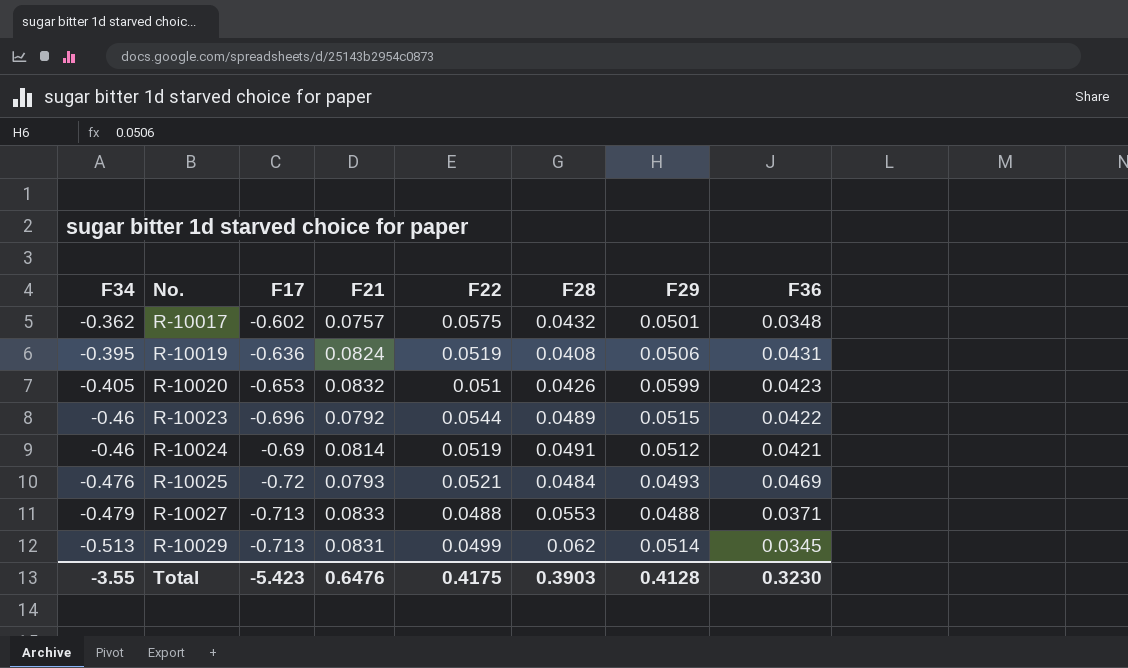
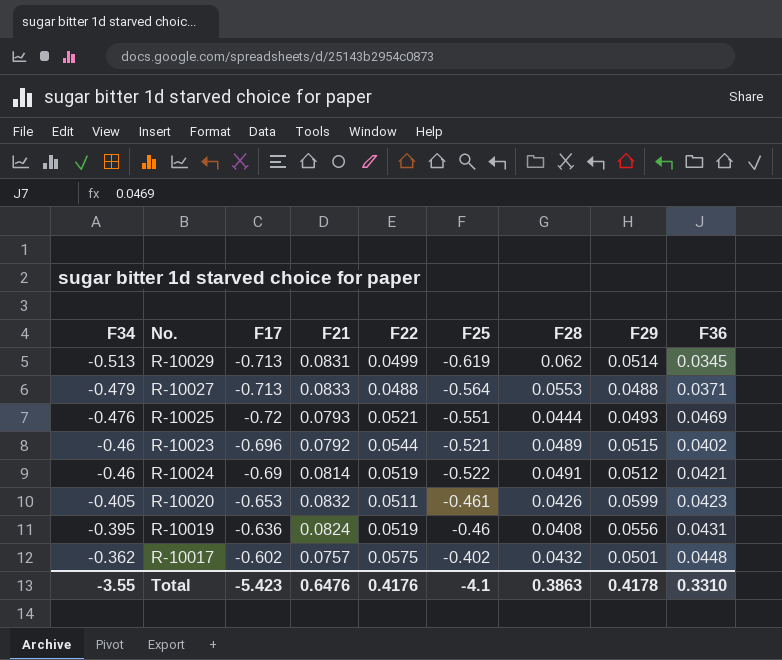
row order: F34 descending -> F34 ascending
column F25 | position: none -> 6
R-10025 | F28: 0.0484 -> 0.0444
R-10023 | F36: 0.0422 -> 0.0402
R-10020 | F22: 0.051 -> 0.0511
R-10019 | F29: 0.0506 -> 0.0556
R-10017 | F36: 0.0348 -> 0.0448
Total | F22: 0.4175 -> 0.4176
Total | F28: 0.3903 -> 0.3863
Total | F29: 0.4128 -> 0.4178
Total | F36: 0.3230 -> 0.3310

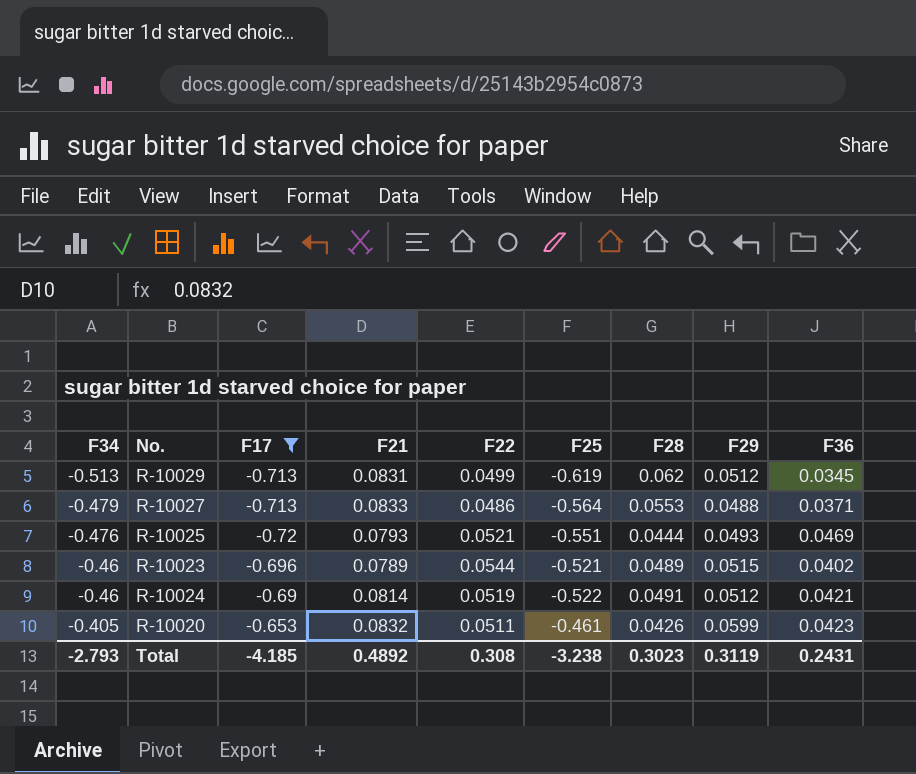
filter: none -> F17 <= -0.653
R-10029 | F29: 0.0514 -> 0.0512
R-10027 | F22: 0.0488 -> 0.0486
R-10023 | F21: 0.0792 -> 0.0789
Total | F34: -3.55 -> -2.793
Total | F17: -5.423 -> -4.185
Total | F21: 0.6476 -> 0.4892
Total | F22: 0.4176 -> 0.308
Total | F25: -4.1 -> -3.238
Total | F28: 0.3863 -> 0.3023
Total | F29: 0.4178 -> 0.3119
Total | F36: 0.3310 -> 0.2431

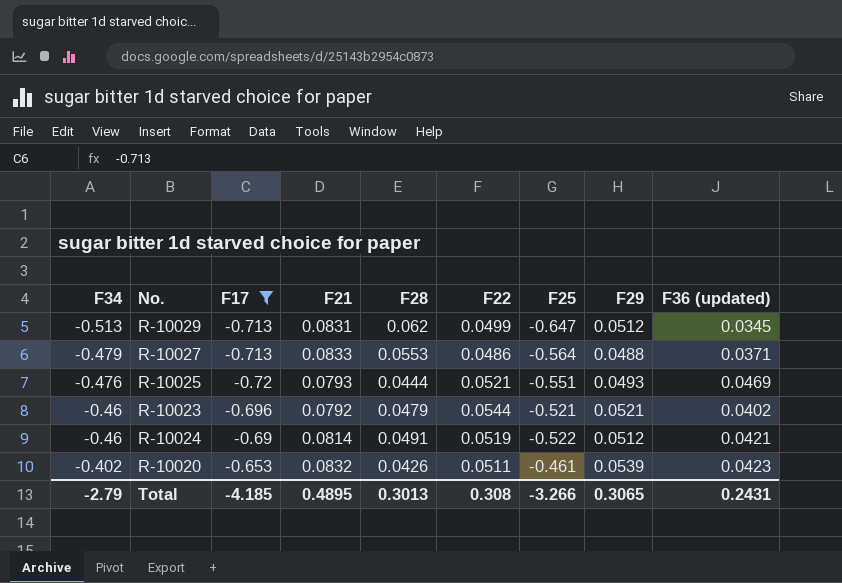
column F28 | position: 7 -> 5
column name: F36 -> F36 (updated)
R-10029 | F25: -0.619 -> -0.647
R-10023 | F21: 0.0789 -> 0.0792
R-10023 | F28: 0.0489 -> 0.0479
R-10023 | F29: 0.0515 -> 0.0521
R-10020 | F34: -0.405 -> -0.402
R-10020 | F29: 0.0599 -> 0.0539
Total | F34: -2.793 -> -2.79
Total | F21: 0.4892 -> 0.4895
Total | F28: 0.3023 -> 0.3013
Total | F25: -3.238 -> -3.266
Total | F29: 0.3119 -> 0.3065

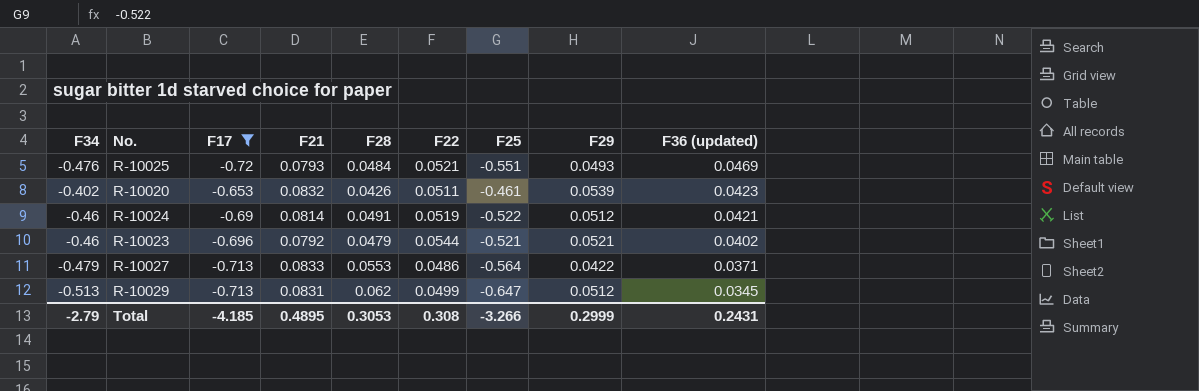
row order: F34 ascending -> F36 (updated) descending
R-10025 | F28: 0.0444 -> 0.0484
R-10027 | F29: 0.0488 -> 0.0422
Total | F28: 0.3013 -> 0.3053
Total | F29: 0.3065 -> 0.2999

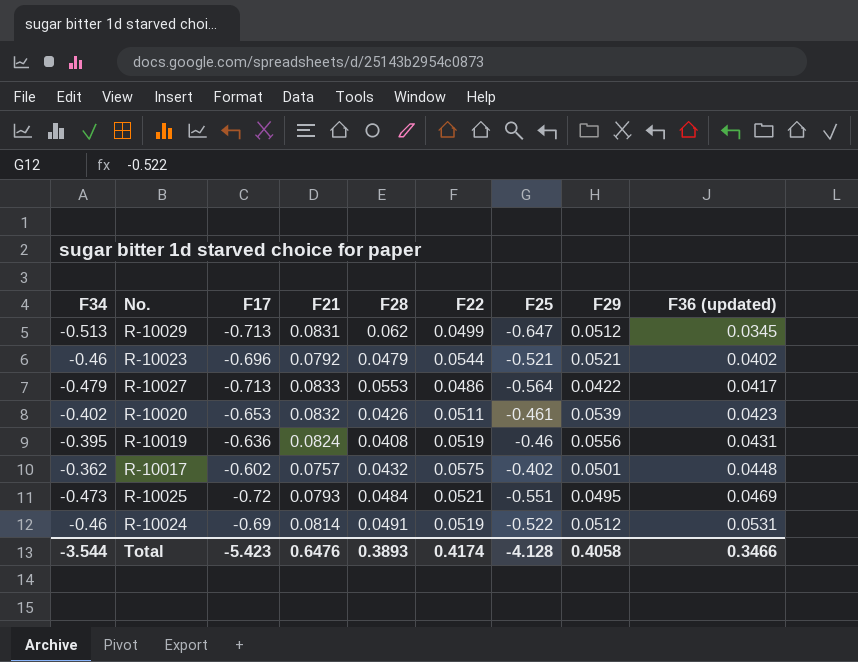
filter: F17 <= -0.653 -> none
row order: F36 (updated) descending -> F36 (updated) ascending
R-10027 | F36 (updated): 0.0371 -> 0.0417
R-10025 | F34: -0.476 -> -0.473
R-10025 | F29: 0.0493 -> 0.0495
R-10024 | F36 (updated): 0.0421 -> 0.0531
Total | F34: -2.79 -> -3.544
Total | F17: -4.185 -> -5.423
Total | F21: 0.4895 -> 0.6476
Total | F28: 0.3053 -> 0.3893
Total | F22: 0.308 -> 0.4174
Total | F25: -3.266 -> -4.128
Total | F29: 0.2999 -> 0.4058
Total | F36 (updated): 0.2431 -> 0.3466

